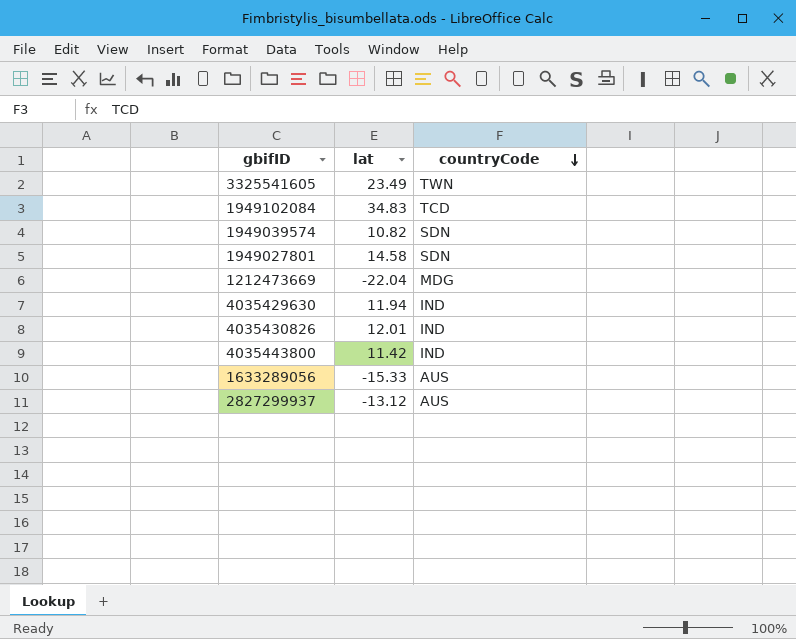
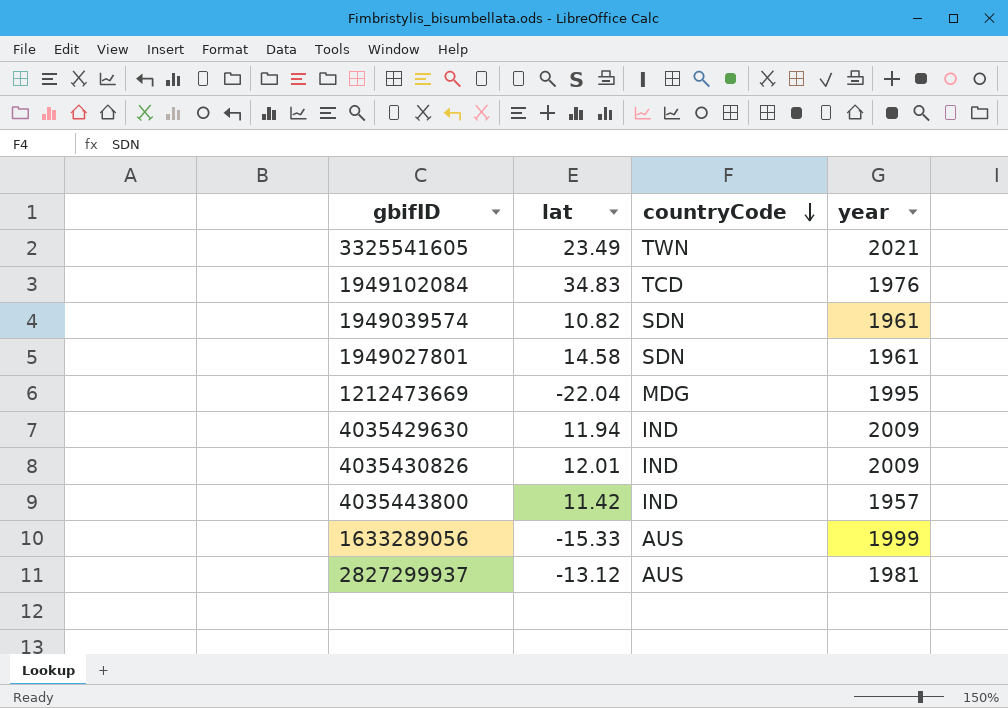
column year | position: none -> 4

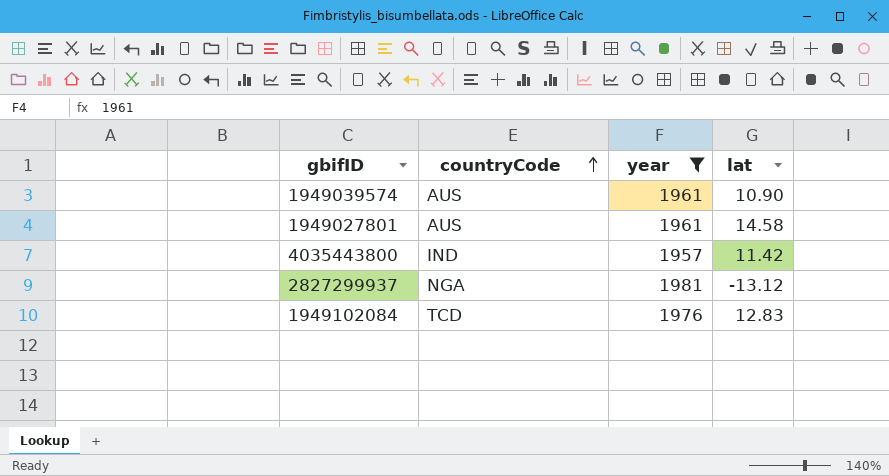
filter: none -> year <= 1981
row order: countryCode descending -> countryCode ascending
column lat | position: 2 -> 4
1949039574 | countryCode: SDN -> AUS
1949039574 | lat: 10.82 -> 10.90
1949027801 | countryCode: SDN -> AUS
2827299937 | countryCode: AUS -> NGA
1949102084 | lat: 34.83 -> 12.83

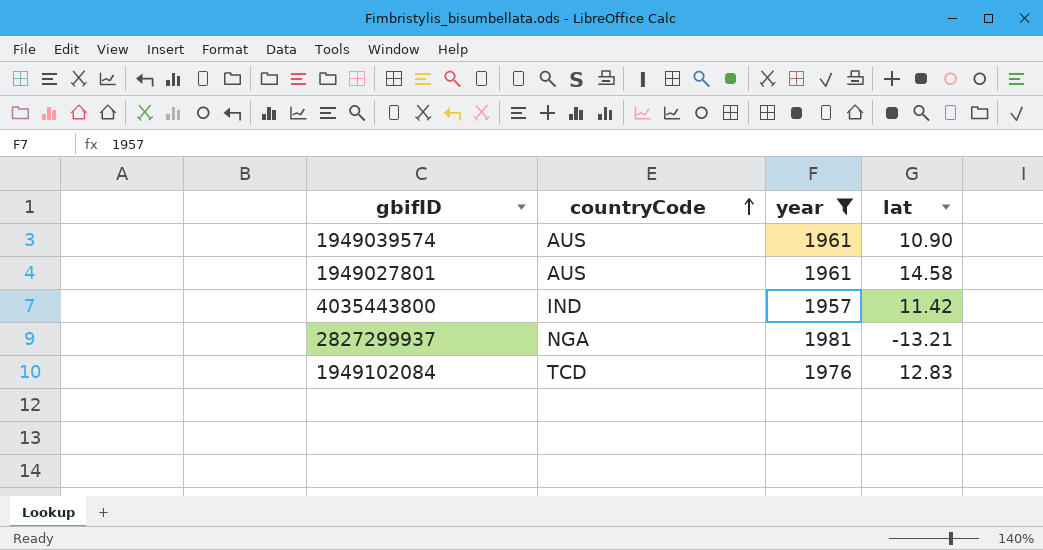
2827299937 | lat: -13.12 -> -13.21

